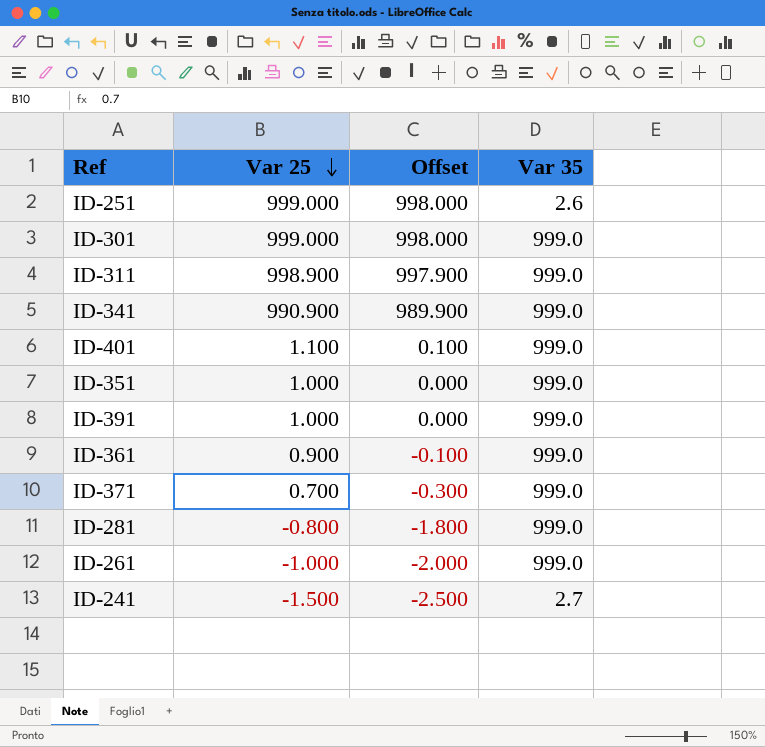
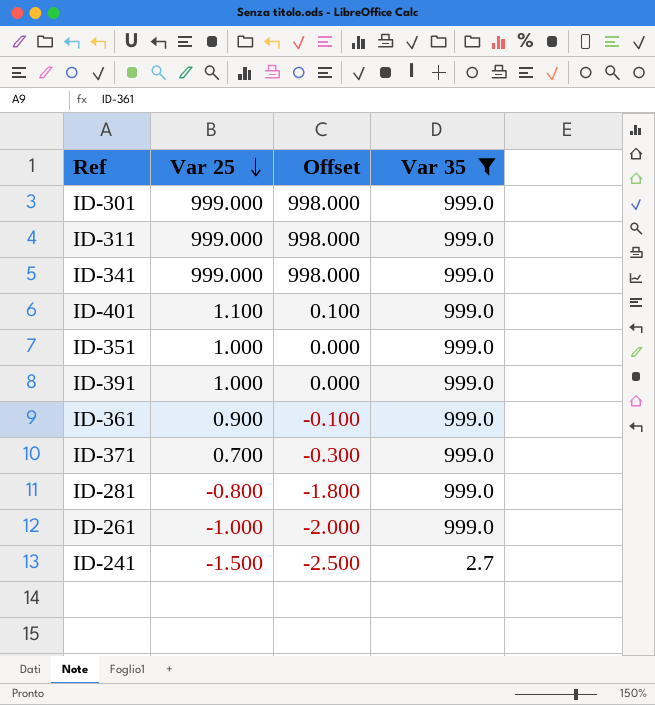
filter: none -> Var 35 != 2.6
ID-311 | Var 25: 998.900 -> 999.000
ID-311 | Offset: 997.900 -> 998.000
ID-341 | Var 25: 990.900 -> 999.000
ID-341 | Offset: 989.900 -> 998.000

